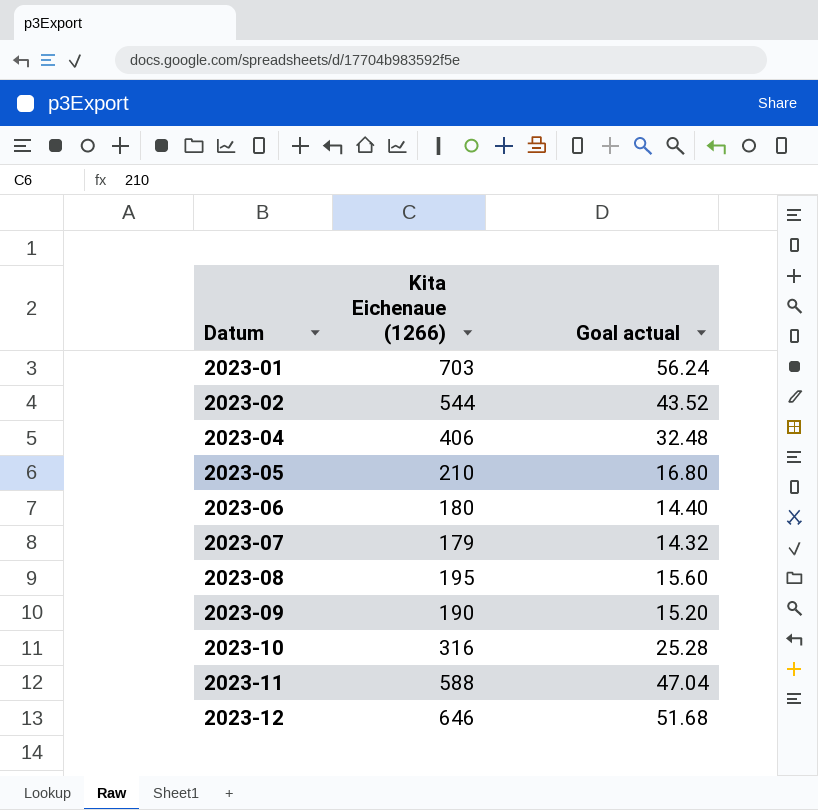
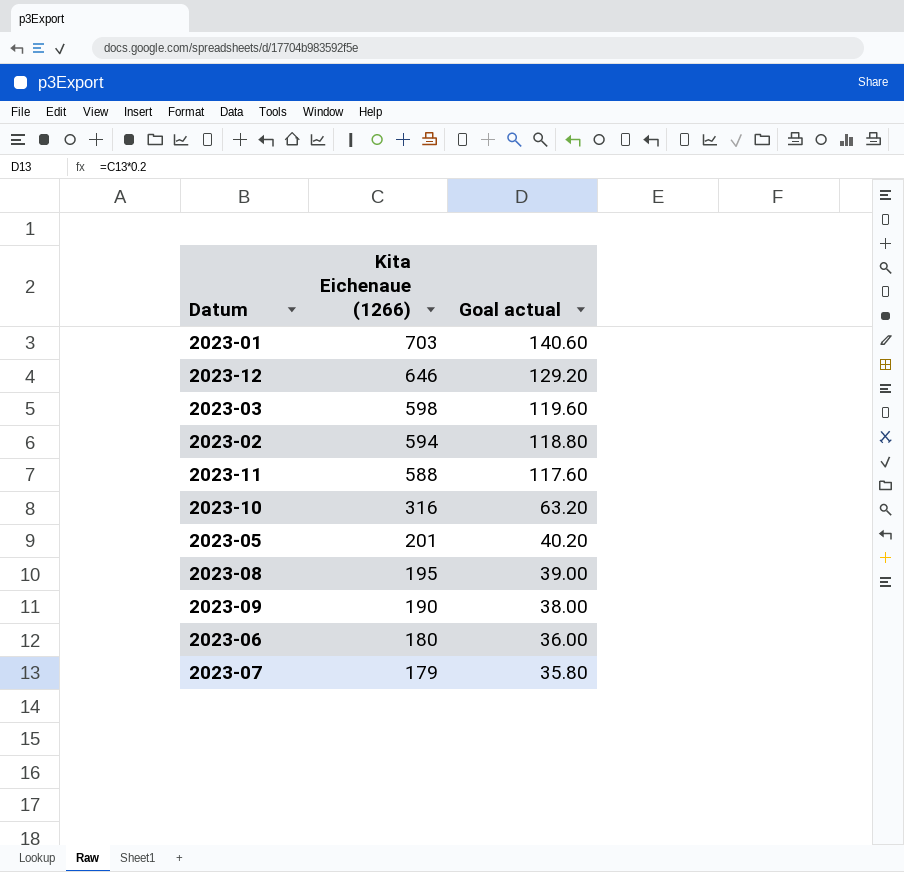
row order: Datum ascending -> Kita Eichenaue (1266) descending
column Goal actual | formula: [Kita Eichenaue (1266)] * 0.08 -> [Kita Eichenaue (1266)] * 0.2
row 2023-04: 406 | 32.48 -> none
row 2023-03: none -> 598 | 119.60
2023-02 | Kita Eichenaue (1266): 544 -> 594
2023-05 | Kita Eichenaue (1266): 210 -> 201

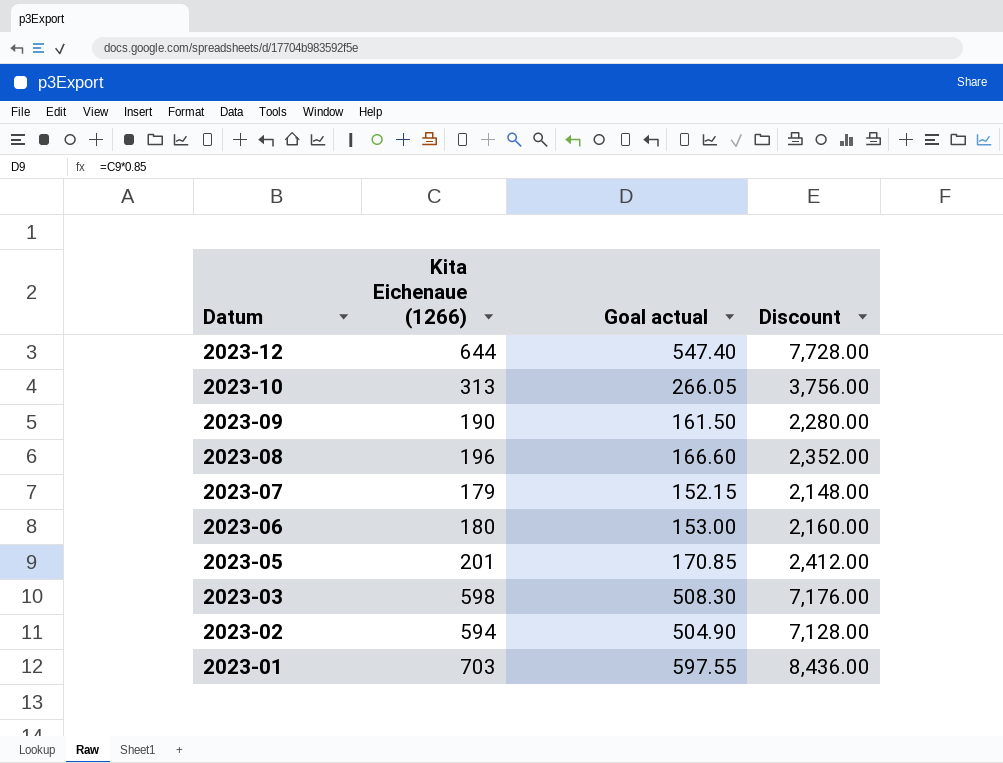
row order: Kita Eichenaue (1266) descending -> Datum descending
column Goal actual | formula: [Kita Eichenaue (1266)] * 0.2 -> [Kita Eichenaue (1266)] * 0.85
column Discount | formula: none -> [Kita Eichenaue (1266)] * 12
row 2023-11: 588 | 117.60 -> none
2023-12 | Kita Eichenaue (1266): 646 -> 644
2023-10 | Kita Eichenaue (1266): 316 -> 313
2023-08 | Kita Eichenaue (1266): 195 -> 196

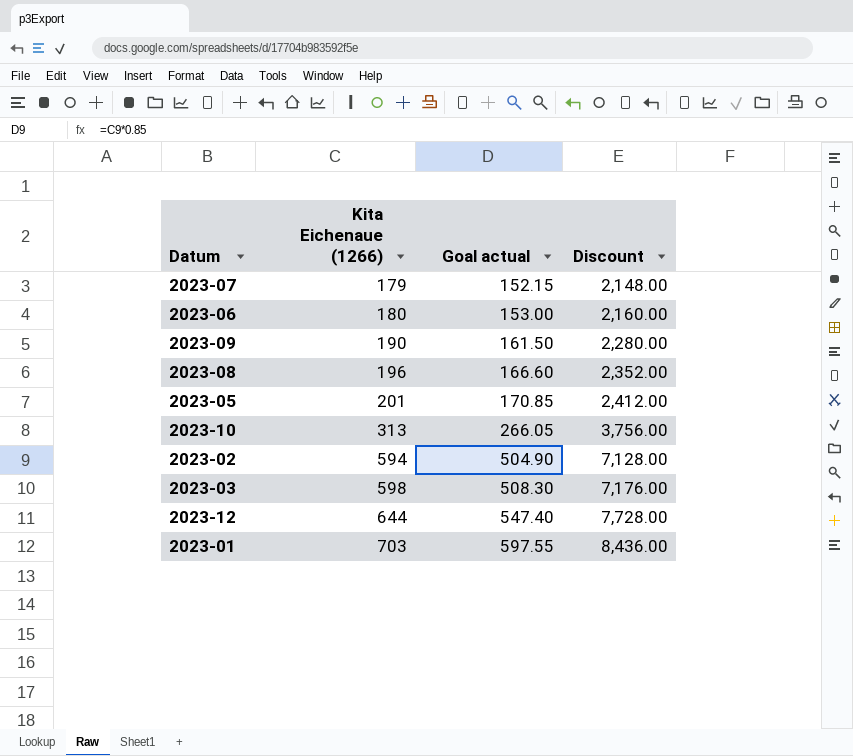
row order: Datum descending -> Kita Eichenaue (1266) ascending

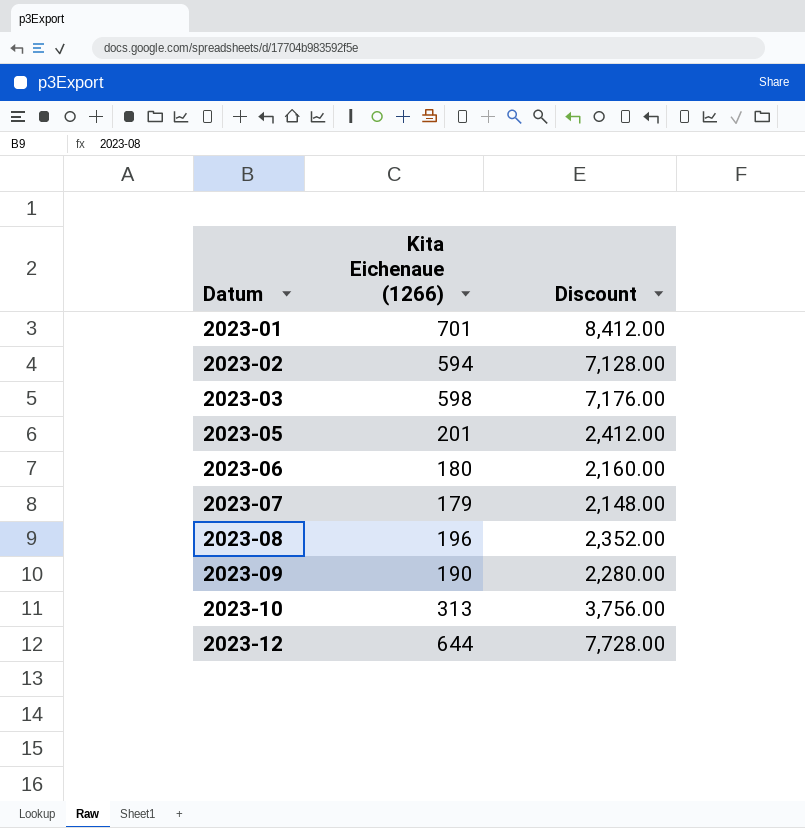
row order: Kita Eichenaue (1266) ascending -> Datum ascending
column Goal actual | formula: [Kita Eichenaue (1266)] * 0.85 -> none
2023-01 | Kita Eichenaue (1266): 703 -> 701
2023-01 | Discount: 8,436.00 -> 8,412.00

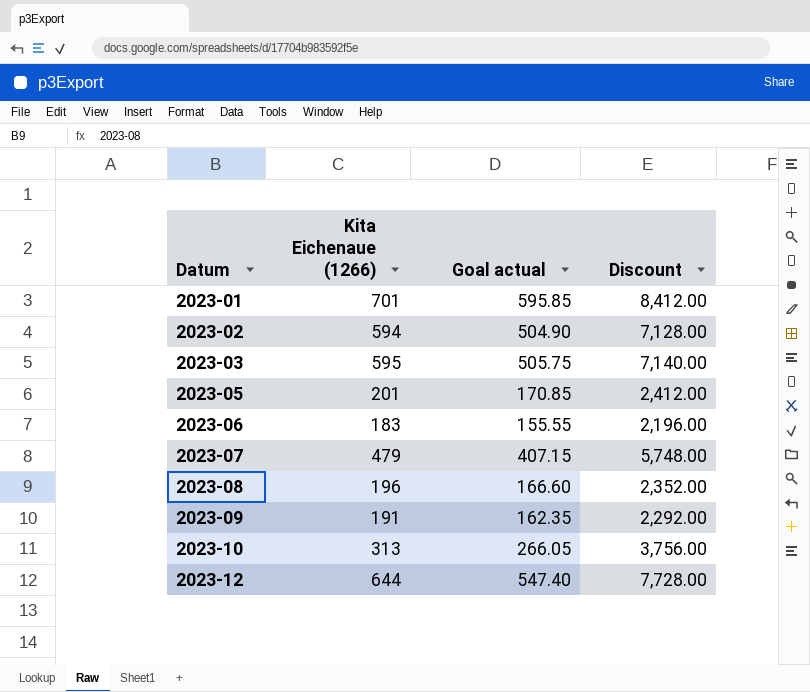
column Goal actual | formula: none -> [Kita Eichenaue (1266)] * 0.85
2023-03 | Kita Eichenaue (1266): 598 -> 595
2023-03 | Discount: 7,176.00 -> 7,140.00
2023-06 | Kita Eichenaue (1266): 180 -> 183
2023-06 | Discount: 2,160.00 -> 2,196.00
2023-07 | Kita Eichenaue (1266): 179 -> 479
2023-07 | Discount: 2,148.00 -> 5,748.00
2023-09 | Kita Eichenaue (1266): 190 -> 191
2023-09 | Discount: 2,280.00 -> 2,292.00

